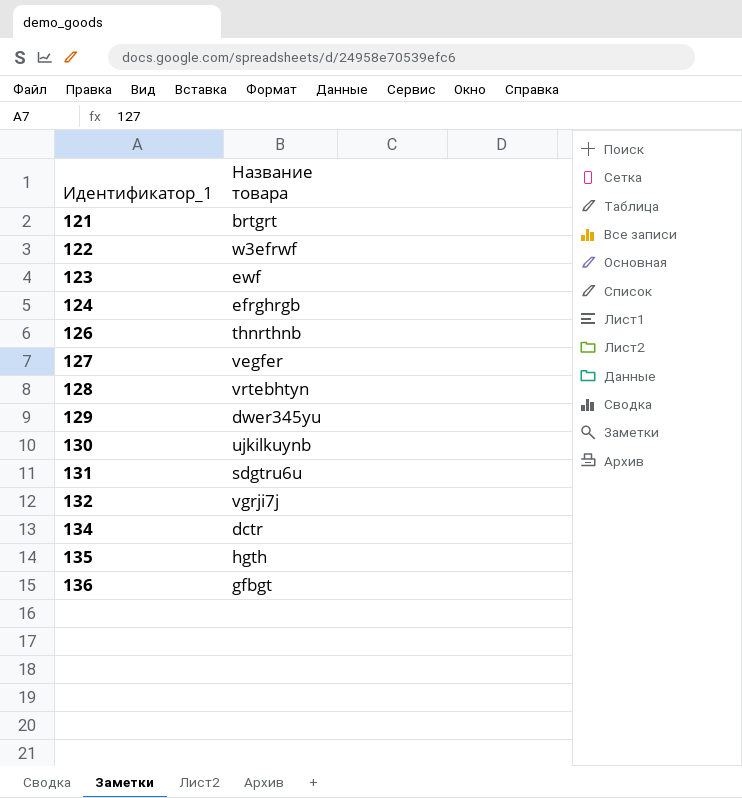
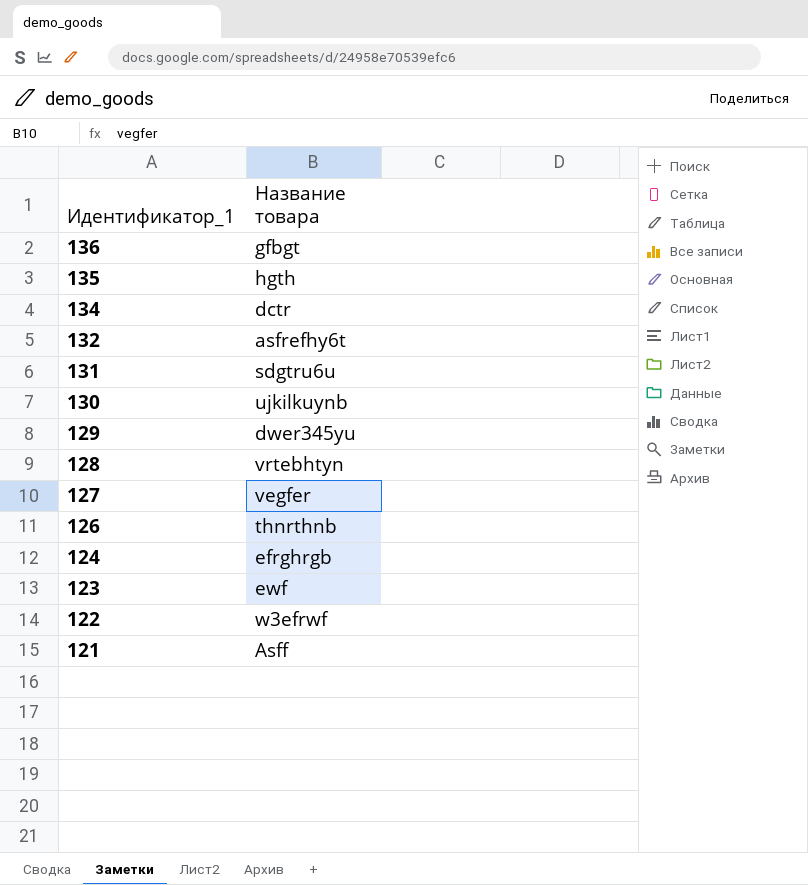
row order: Идентификатор_1 ascending -> Идентификатор_1 descending
132 | Название товара: vgrji7j -> asfrefhy6t
121 | Название товара: brtgrt -> Asff

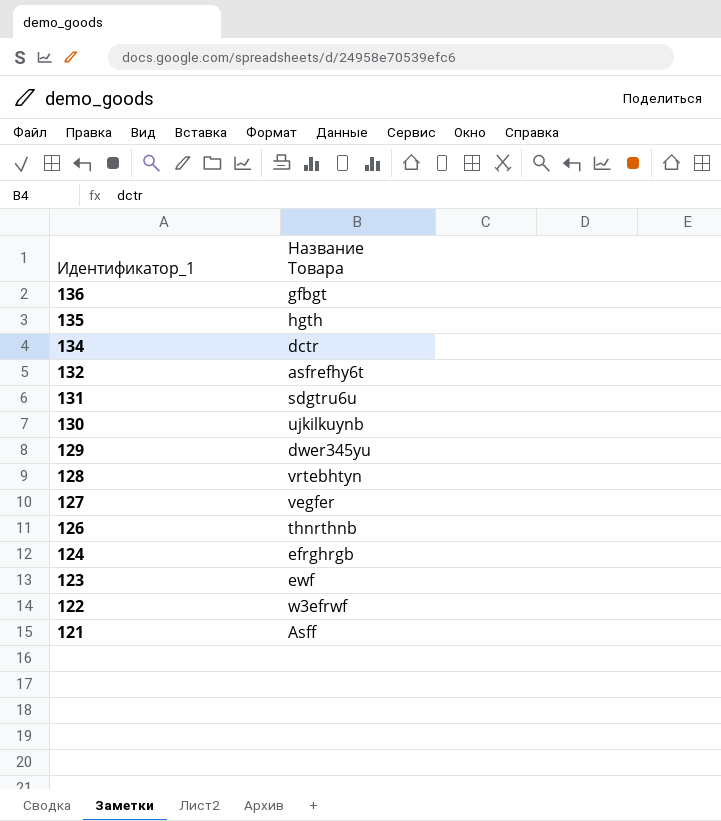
column name: Название товара -> Название Товара

